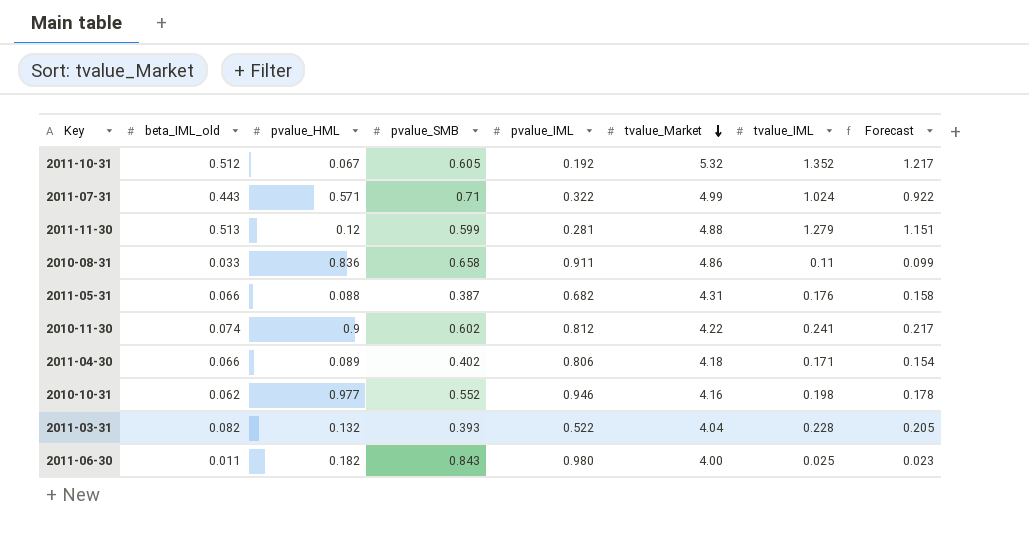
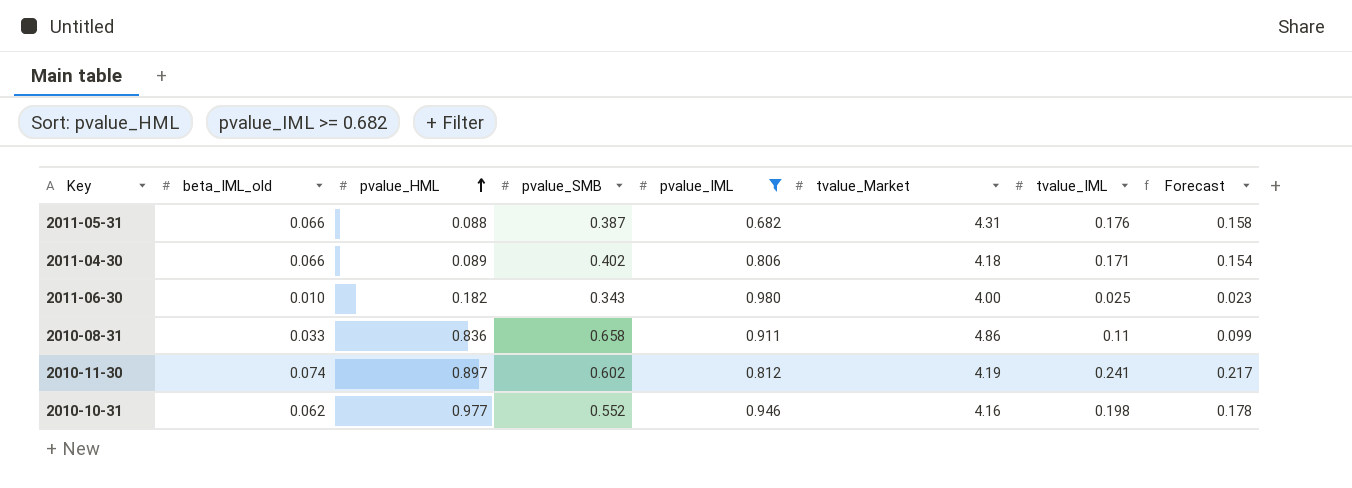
filter: none -> pvalue_IML >= 0.682
row order: tvalue_Market descending -> pvalue_HML ascending
2011-06-30 | beta_IML_old: 0.011 -> 0.010
2011-06-30 | pvalue_SMB: 0.843 -> 0.343
2010-11-30 | pvalue_HML: 0.9 -> 0.897
2010-11-30 | tvalue_Market: 4.22 -> 4.19

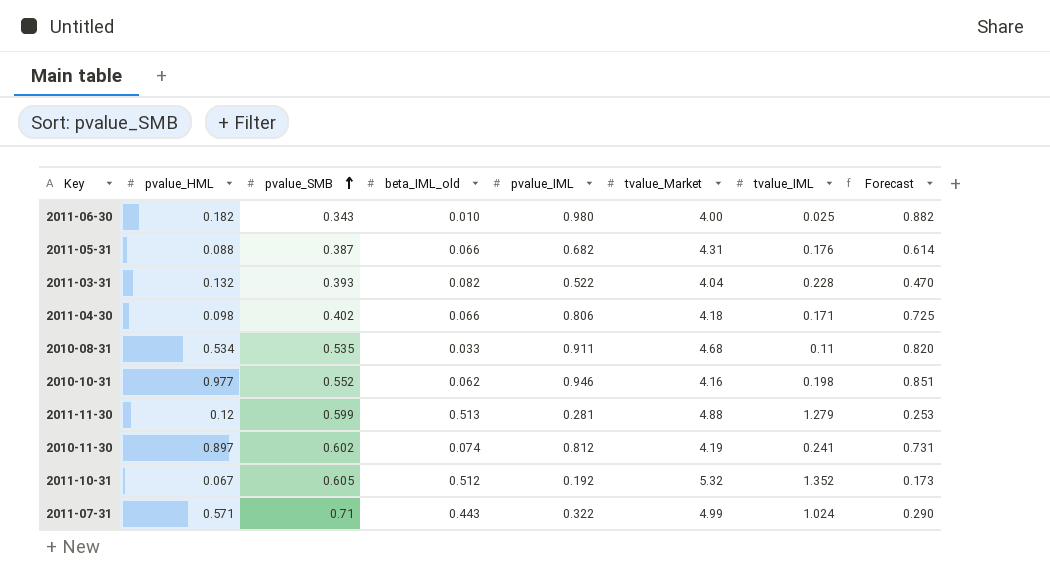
filter: pvalue_IML >= 0.682 -> none
row order: pvalue_HML ascending -> pvalue_SMB ascending
column beta_IML_old | position: 2 -> 4
column Forecast | formula: [tvalue_IML] * 0.9 -> [pvalue_IML] * 0.9
2011-04-30 | pvalue_HML: 0.089 -> 0.098
2010-08-31 | pvalue_HML: 0.836 -> 0.534
2010-08-31 | pvalue_SMB: 0.658 -> 0.535
2010-08-31 | tvalue_Market: 4.86 -> 4.68

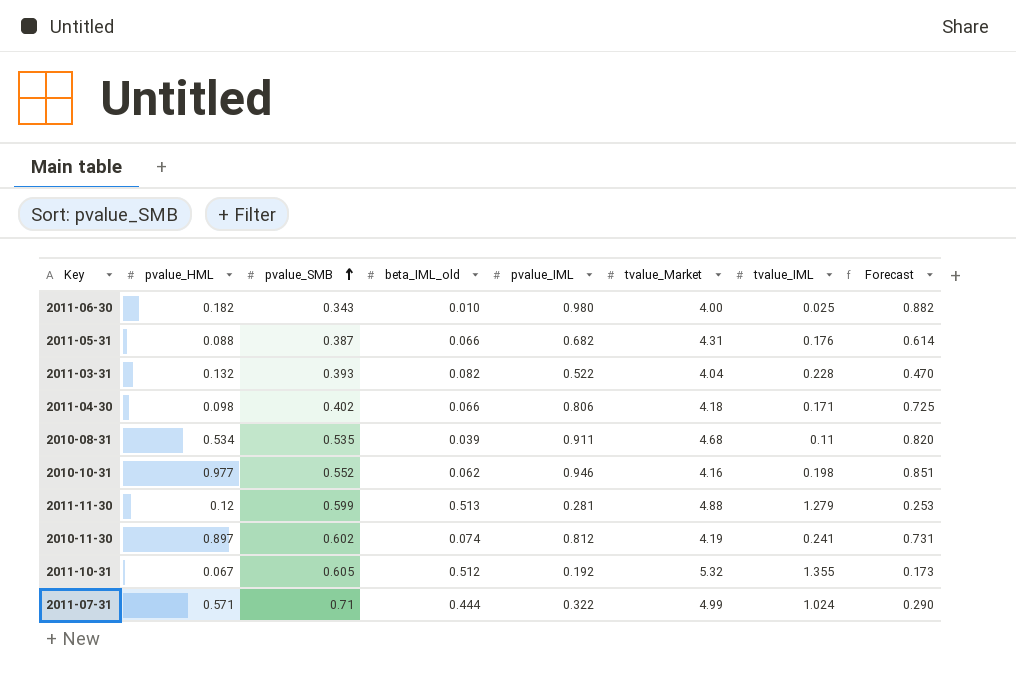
2010-08-31 | beta_IML_old: 0.033 -> 0.039
2011-10-31 | tvalue_IML: 1.352 -> 1.355
2011-07-31 | beta_IML_old: 0.443 -> 0.444

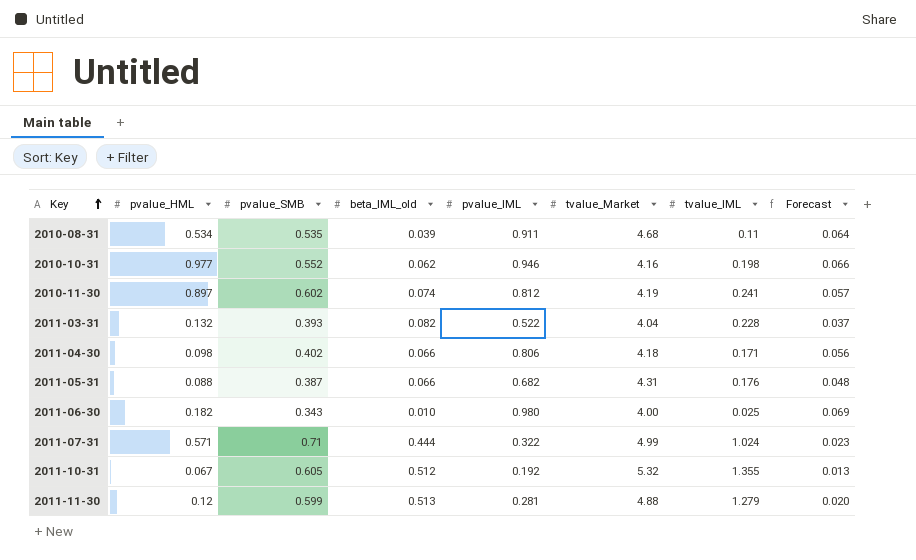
row order: pvalue_SMB ascending -> Key ascending
column Forecast | formula: [pvalue_IML] * 0.9 -> [pvalue_IML] * 0.07

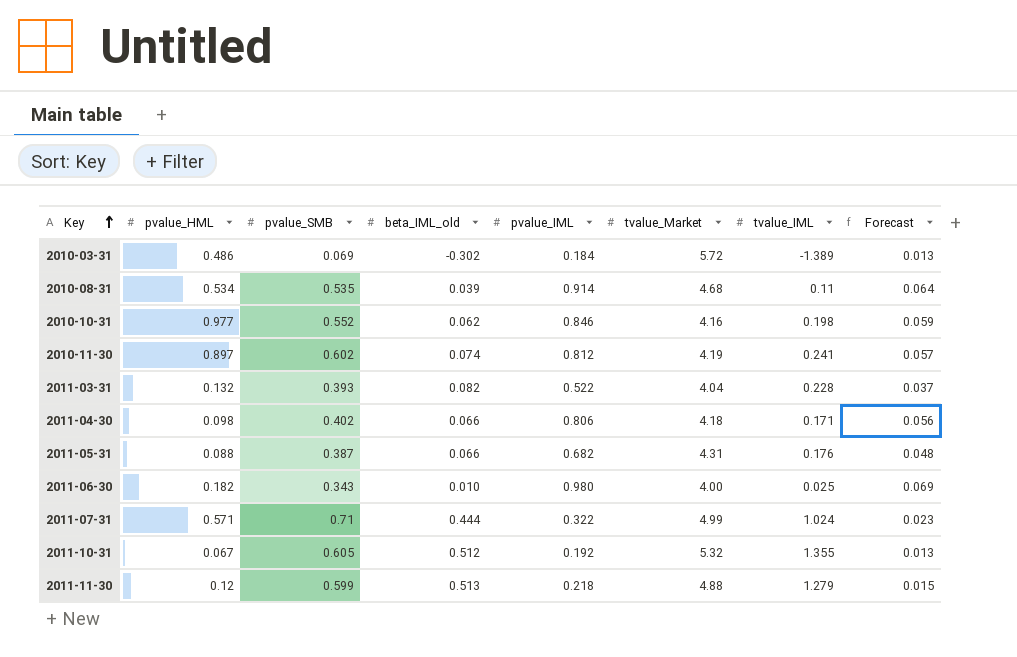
row 2010-03-31: none -> 0.486 | 0.069 | -0.302 | 0.184 | 5.72 | -1.389 | 0.013
2010-08-31 | pvalue_IML: 0.911 -> 0.914
2010-10-31 | pvalue_IML: 0.946 -> 0.846
2010-10-31 | Forecast: 0.066 -> 0.059
2011-11-30 | pvalue_IML: 0.281 -> 0.218
2011-11-30 | Forecast: 0.020 -> 0.015

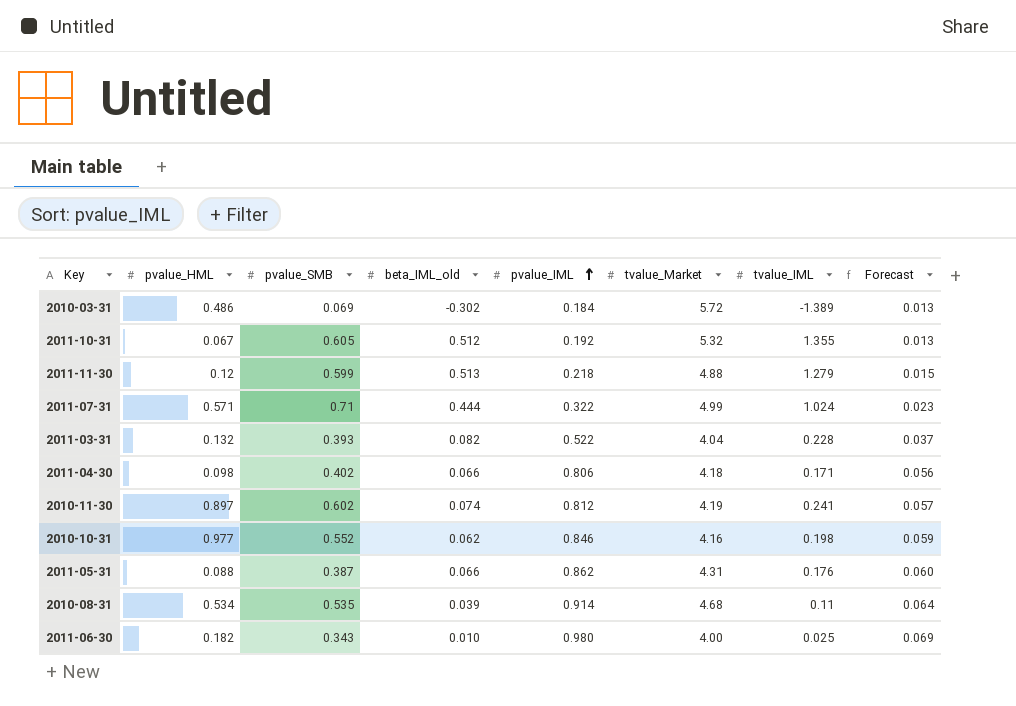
row order: Key ascending -> pvalue_IML ascending
2011-05-31 | pvalue_IML: 0.682 -> 0.862
2011-05-31 | Forecast: 0.048 -> 0.060

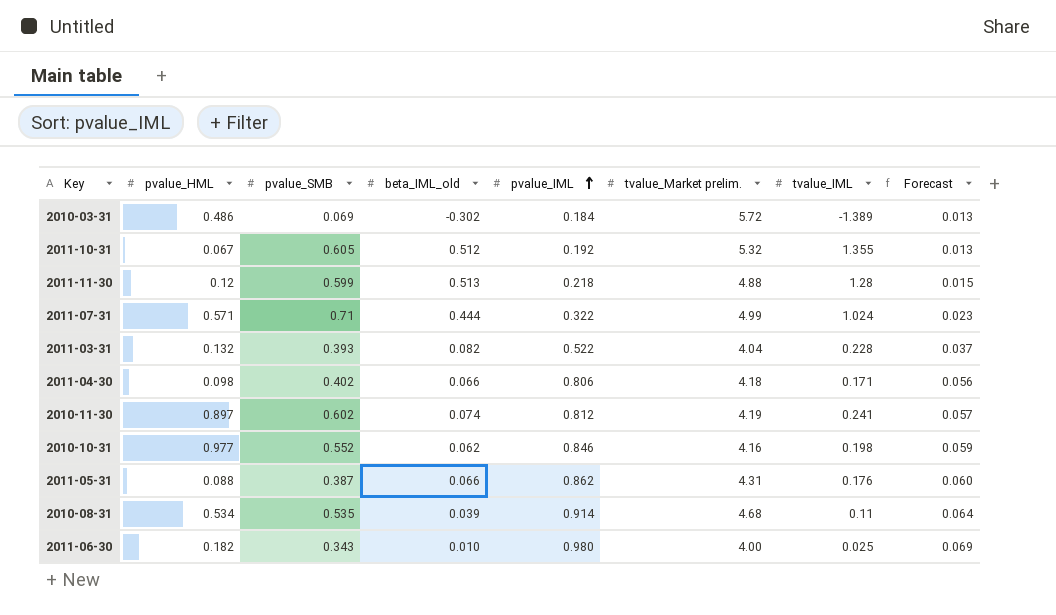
column name: tvalue_Market -> tvalue_Market prelim.
2011-11-30 | tvalue_IML: 1.279 -> 1.28

